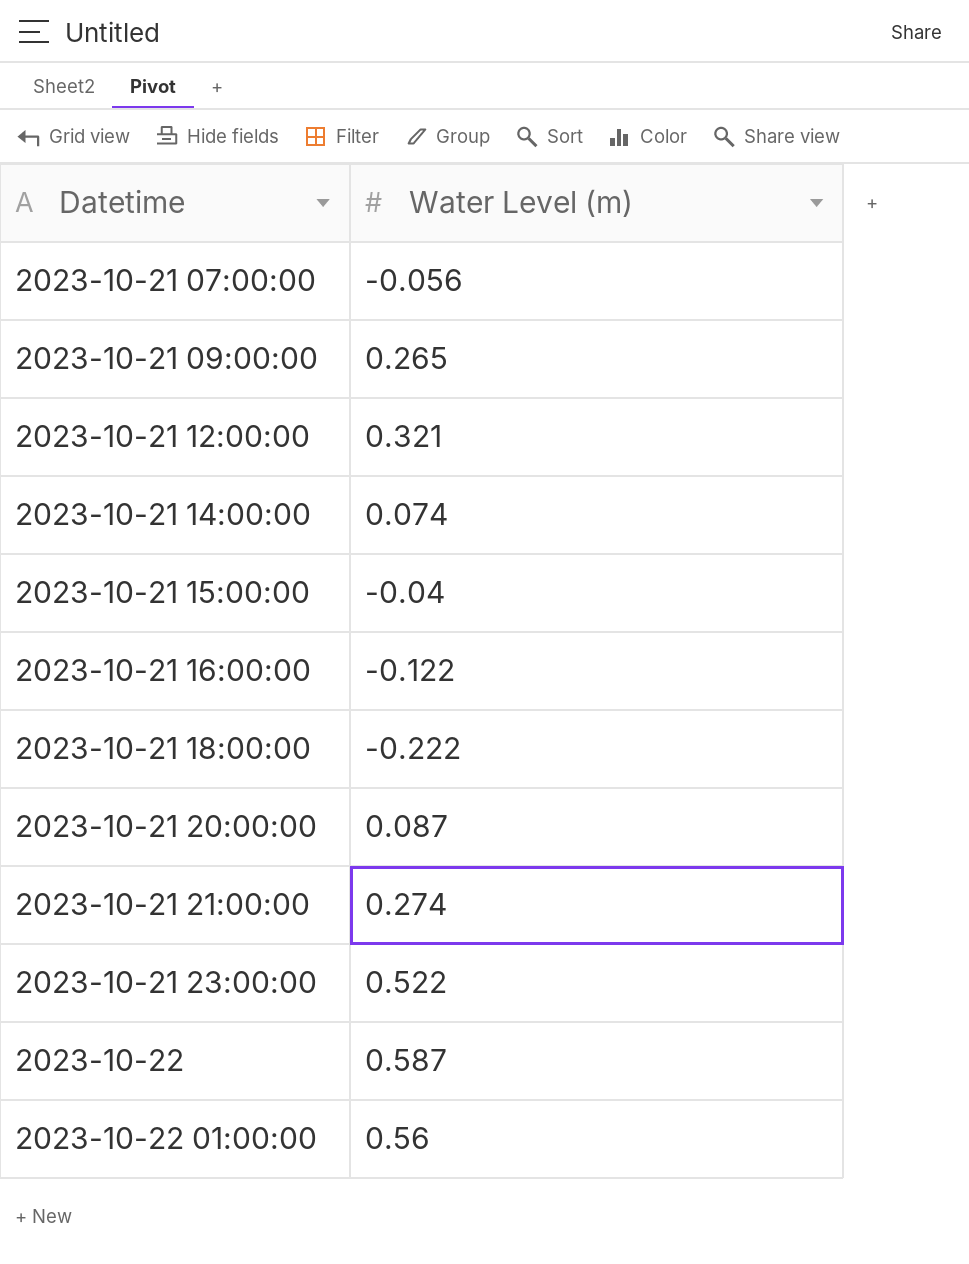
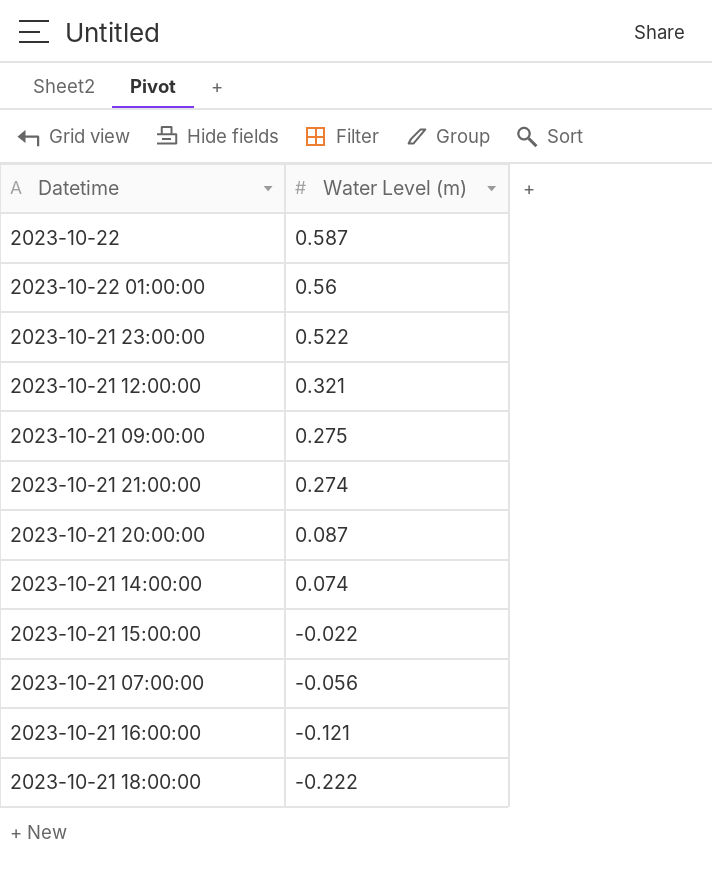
row order: Datetime ascending -> Water Level (m) descending
2023-10-21 09:00:00 | Water Level (m): 0.265 -> 0.275
2023-10-21 15:00:00 | Water Level (m): -0.04 -> -0.022
2023-10-21 16:00:00 | Water Level (m): -0.122 -> -0.121

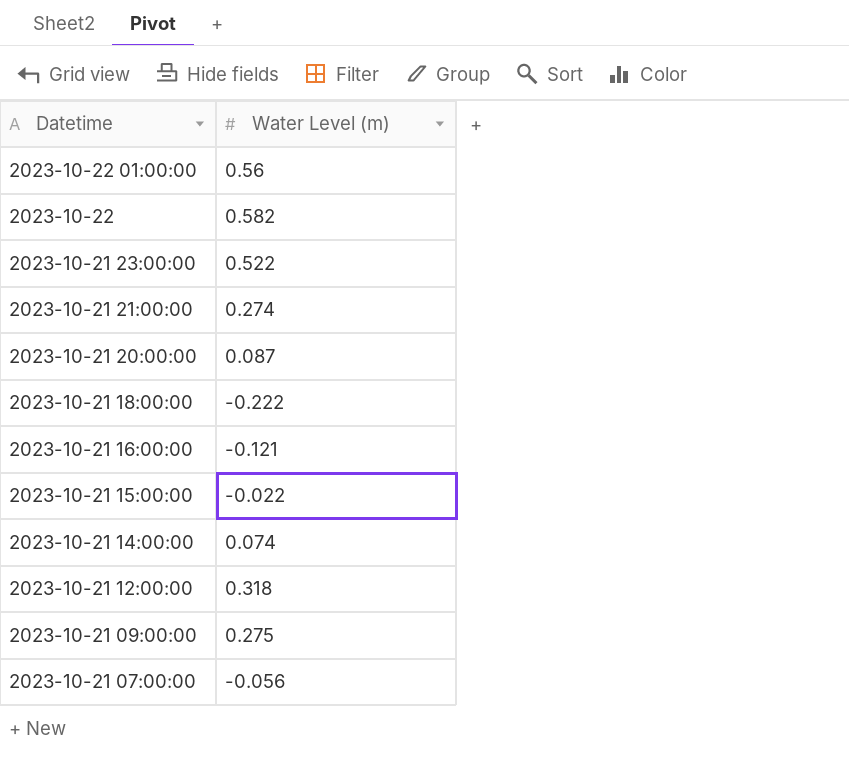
row order: Water Level (m) descending -> Datetime descending
2023-10-22 | Water Level (m): 0.587 -> 0.582
2023-10-21 12:00:00 | Water Level (m): 0.321 -> 0.318

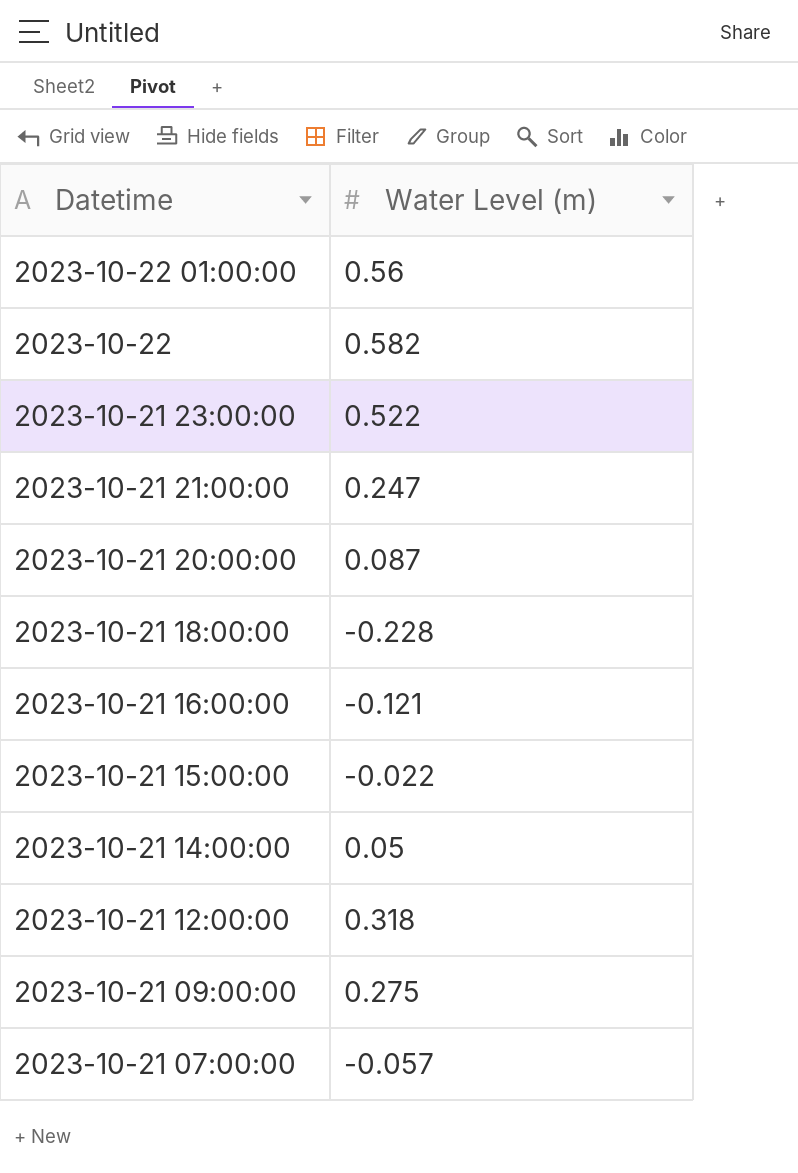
2023-10-21 21:00:00 | Water Level (m): 0.274 -> 0.247
2023-10-21 18:00:00 | Water Level (m): -0.222 -> -0.228
2023-10-21 14:00:00 | Water Level (m): 0.074 -> 0.05
2023-10-21 07:00:00 | Water Level (m): -0.056 -> -0.057

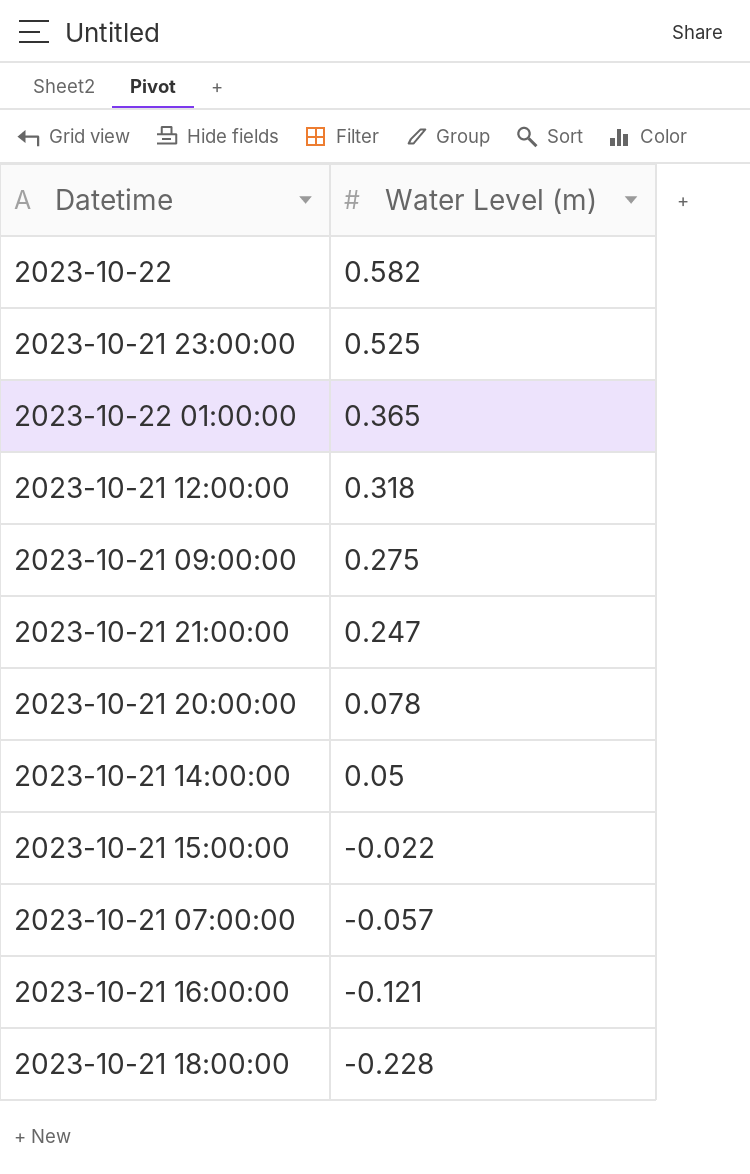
row order: Datetime descending -> Water Level (m) descending
2023-10-21 23:00:00 | Water Level (m): 0.522 -> 0.525
2023-10-22 01:00:00 | Water Level (m): 0.56 -> 0.365
2023-10-21 20:00:00 | Water Level (m): 0.087 -> 0.078

